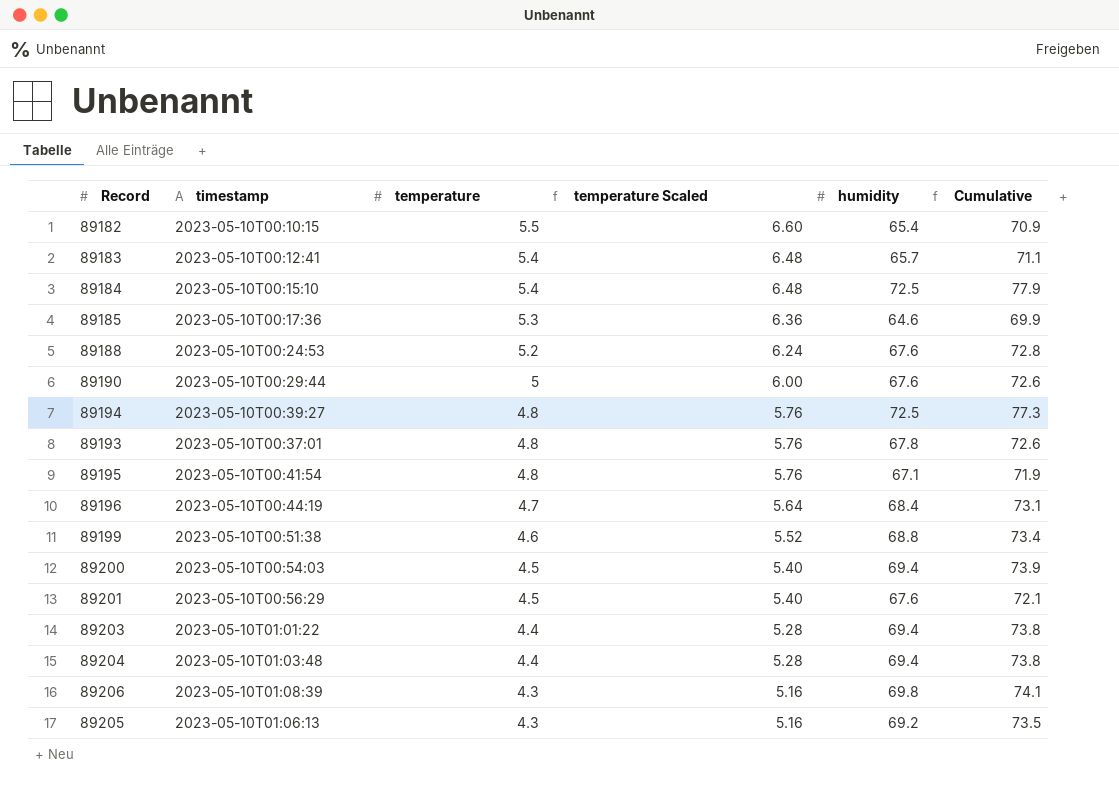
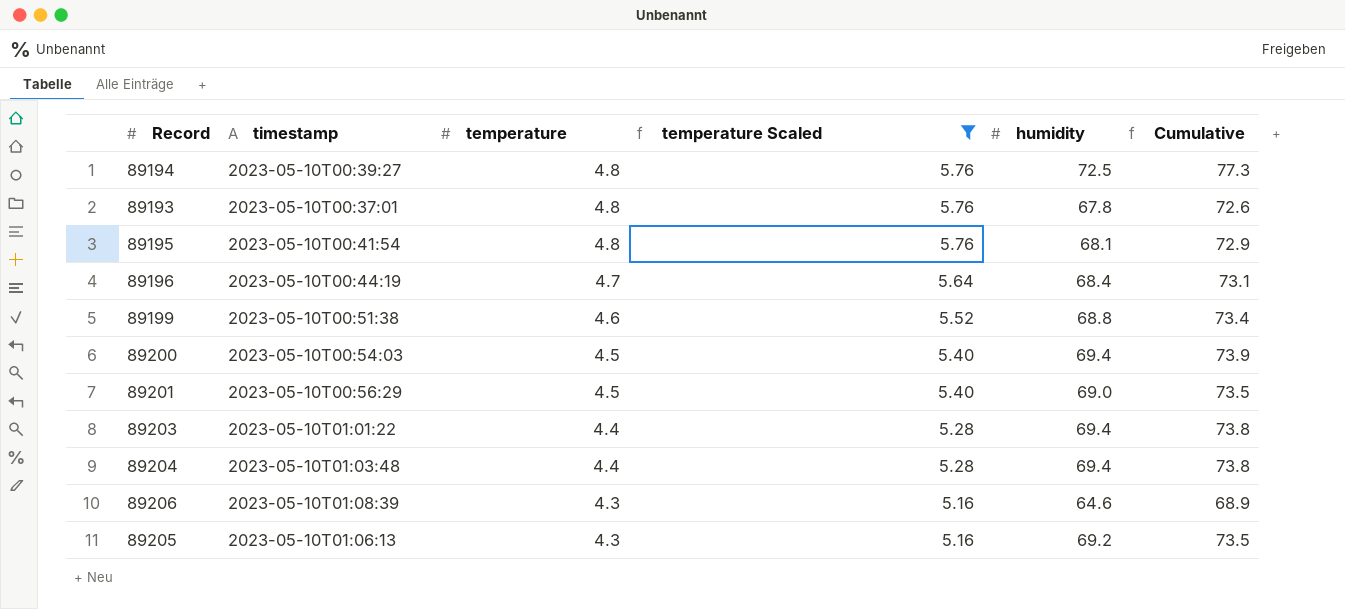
filter: none -> temperature Scaled <= 5.76
89195 | humidity: 67.1 -> 68.1
89195 | Cumulative: 71.9 -> 72.9
89201 | humidity: 67.6 -> 69.0
89201 | Cumulative: 72.1 -> 73.5
89206 | humidity: 69.8 -> 64.6
89206 | Cumulative: 74.1 -> 68.9

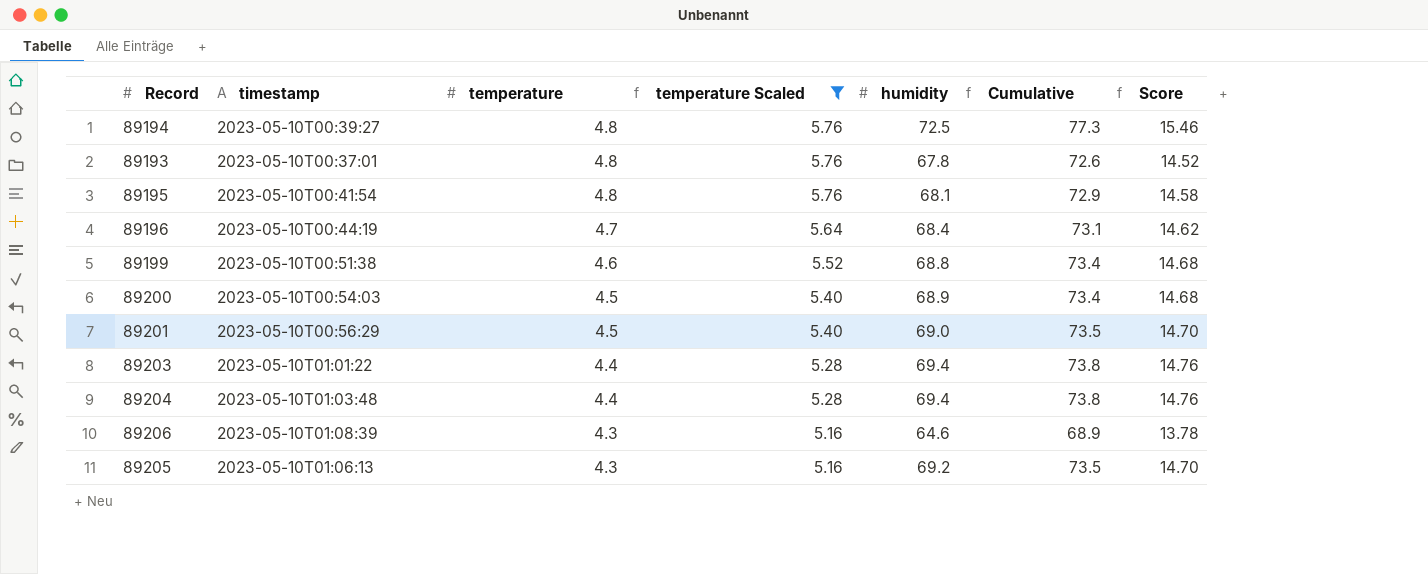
column Score | formula: none -> [Cumulative] * 0.2
89200 | humidity: 69.4 -> 68.9
89200 | Cumulative: 73.9 -> 73.4

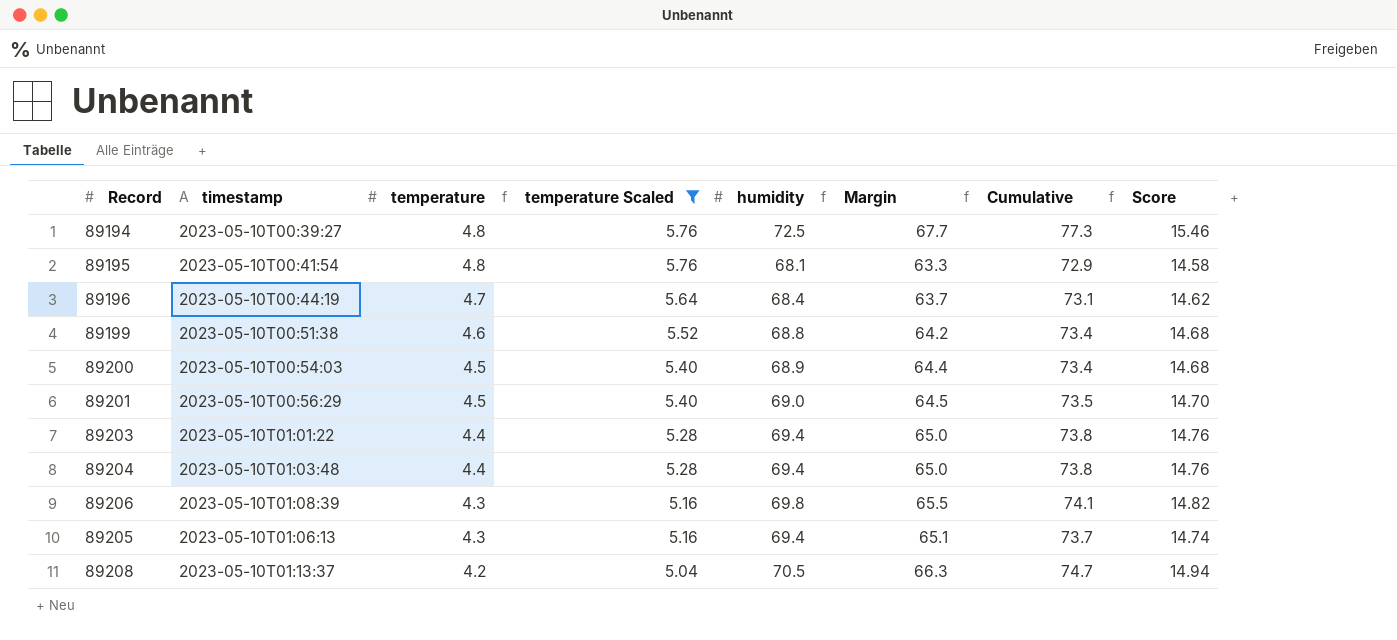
column Margin | formula: none -> [humidity] - [temperature]
row 89193: 2023-05-10T00:37:01 | 4.8 | 5.76 | 67.8 | 72.6 | 14.52 -> none
89206 | humidity: 64.6 -> 69.8
89206 | Cumulative: 68.9 -> 74.1
89206 | Score: 13.78 -> 14.82
89205 | humidity: 69.2 -> 69.4
89205 | Cumulative: 73.5 -> 73.7
89205 | Score: 14.70 -> 14.74
row 89208: none -> 2023-05-10T01:13:37 | 4.2 | 5.04 | 70.5 | 66.3 | 74.7 | 14.94

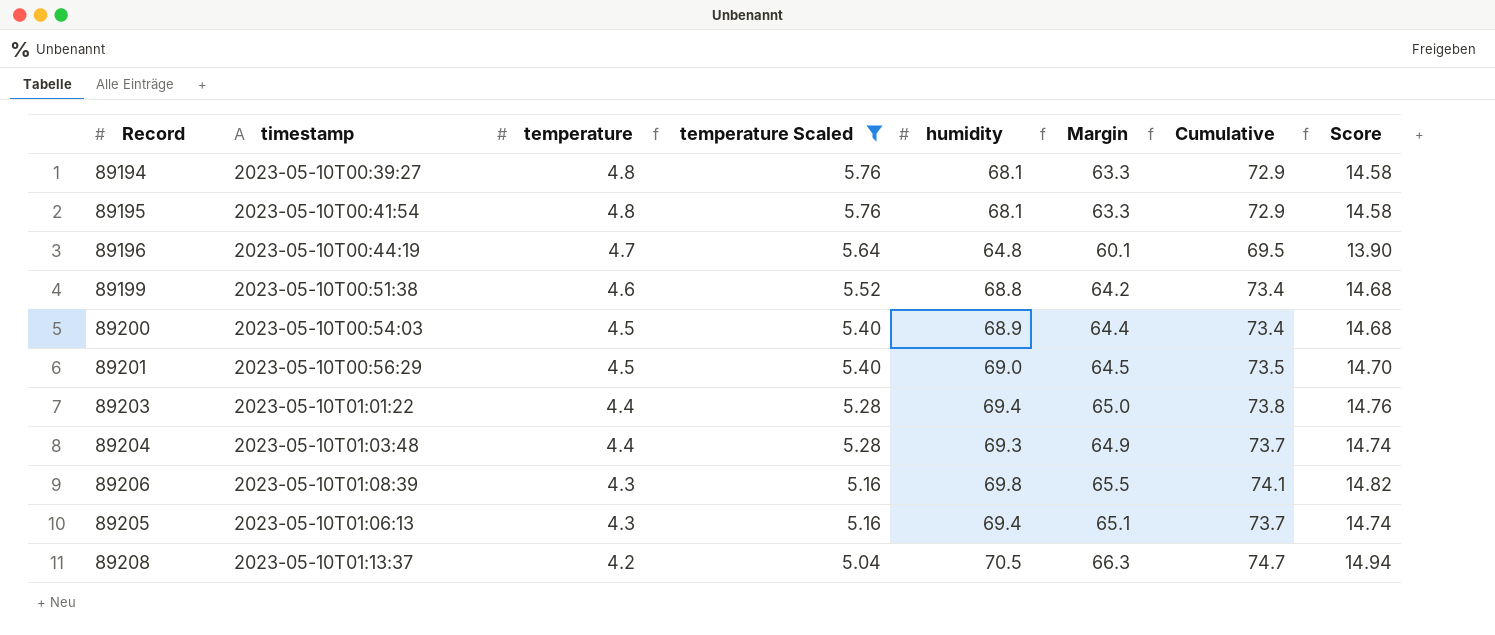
89194 | humidity: 72.5 -> 68.1
89194 | Margin: 67.7 -> 63.3
89194 | Cumulative: 77.3 -> 72.9
89194 | Score: 15.46 -> 14.58
89196 | humidity: 68.4 -> 64.8
89196 | Margin: 63.7 -> 60.1
89196 | Cumulative: 73.1 -> 69.5
89196 | Score: 14.62 -> 13.90
89204 | humidity: 69.4 -> 69.3
89204 | Margin: 65.0 -> 64.9
89204 | Cumulative: 73.8 -> 73.7
89204 | Score: 14.76 -> 14.74

